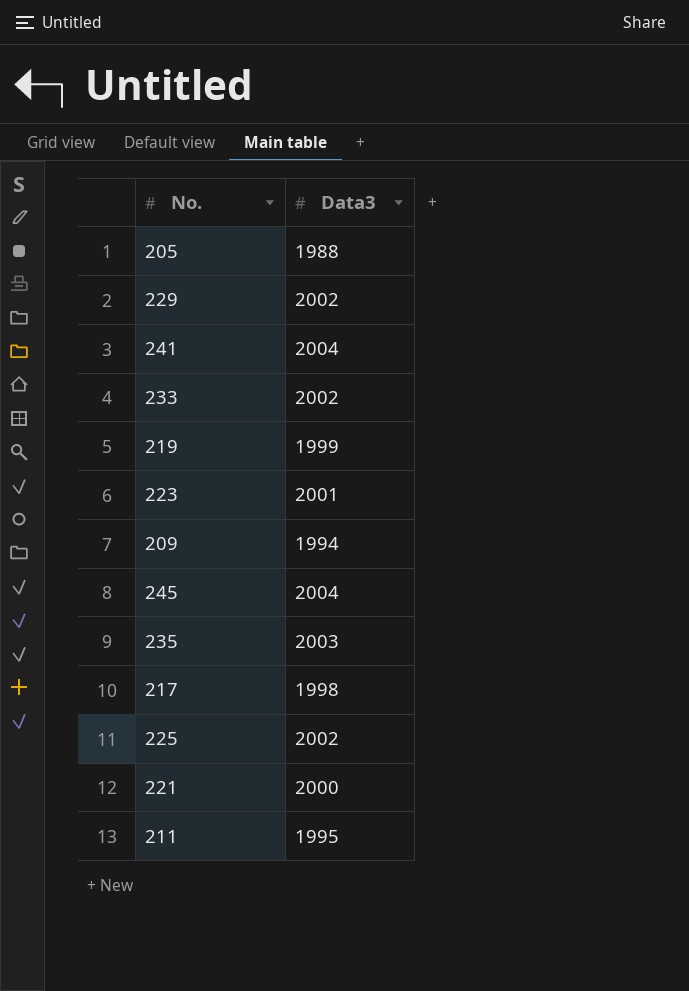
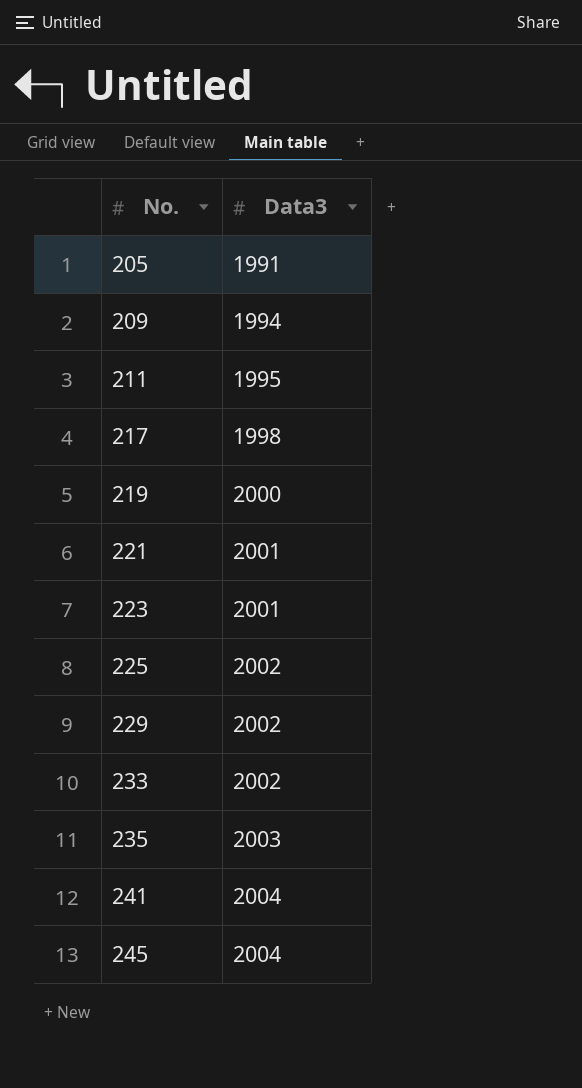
row order: none -> No. ascending
205 | Data3: 1988 -> 1991
219 | Data3: 1999 -> 2000
221 | Data3: 2000 -> 2001

